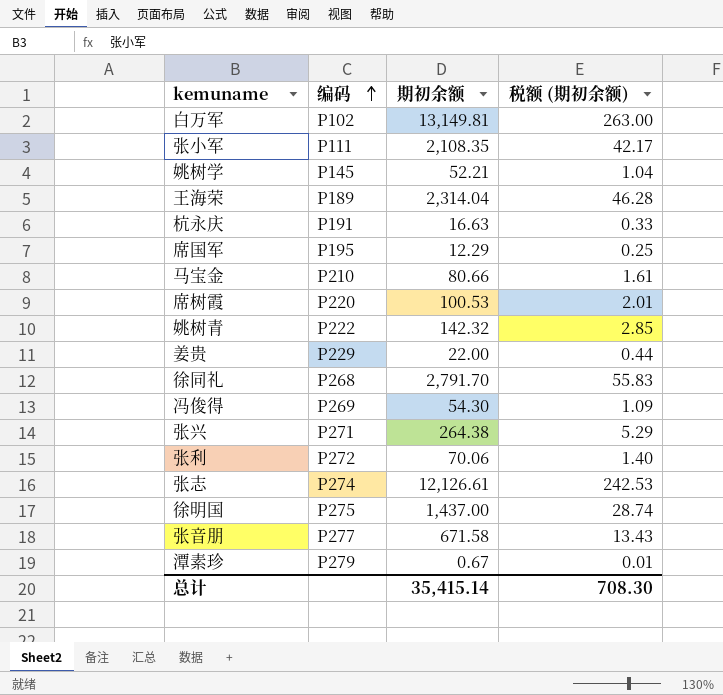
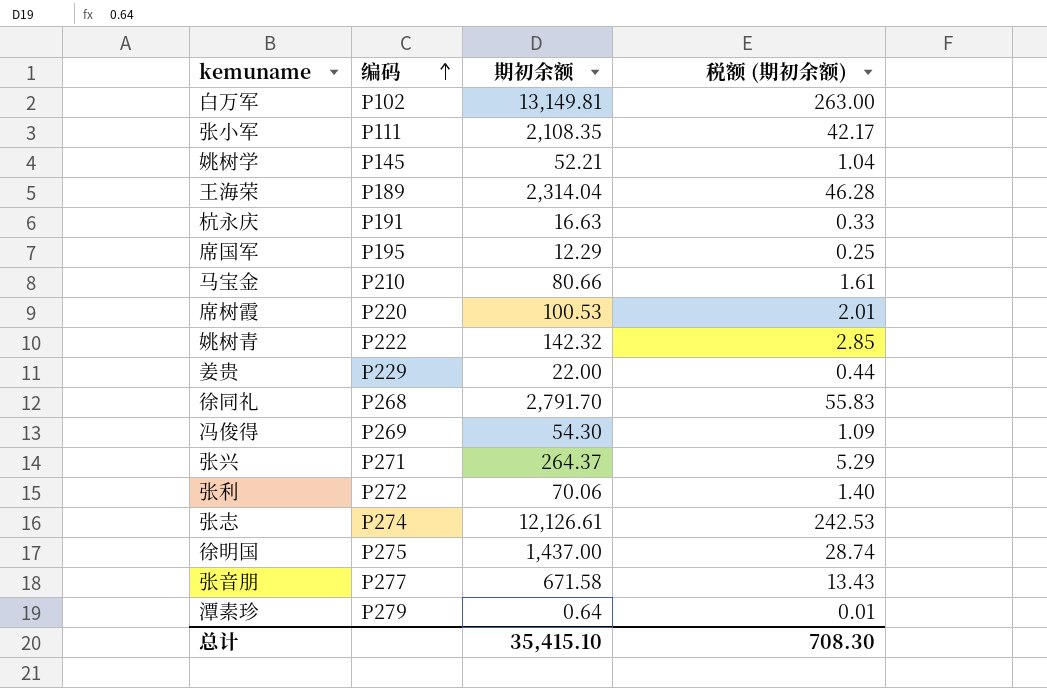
张兴 | 期初余额: 264.38 -> 264.37
潭素珍 | 期初余额: 0.67 -> 0.64
总计 | 期初余额: 35,415.14 -> 35,415.10

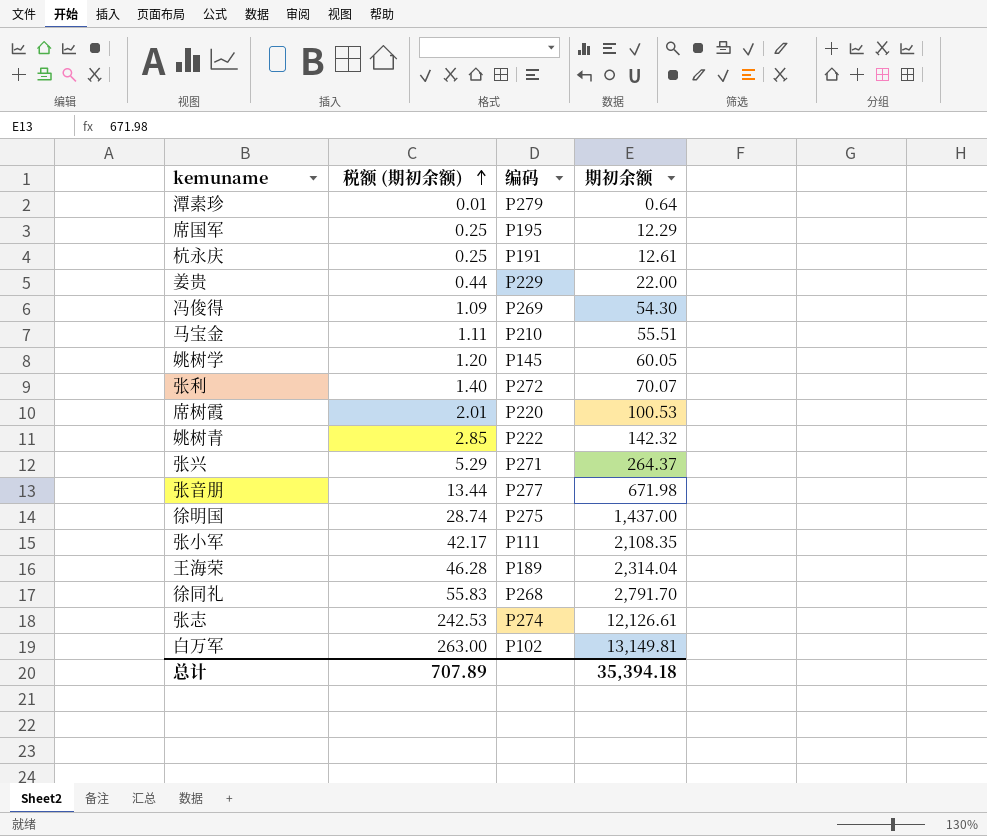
row order: 编码 ascending -> 税额 (期初余额) ascending
column 税额 (期初余额) | position: 4 -> 2
杭永庆 | 税额 (期初余额): 0.33 -> 0.25
杭永庆 | 期初余额: 16.63 -> 12.61
马宝金 | 税额 (期初余额): 1.61 -> 1.11
马宝金 | 期初余额: 80.66 -> 55.51
姚树学 | 税额 (期初余额): 1.04 -> 1.20
姚树学 | 期初余额: 52.21 -> 60.05
张利 | 期初余额: 70.06 -> 70.07
张音朋 | 税额 (期初余额): 13.43 -> 13.44
张音朋 | 期初余额: 671.58 -> 671.98
总计 | 税额 (期初余额): 708.30 -> 707.89
总计 | 期初余额: 35,415.10 -> 35,394.18

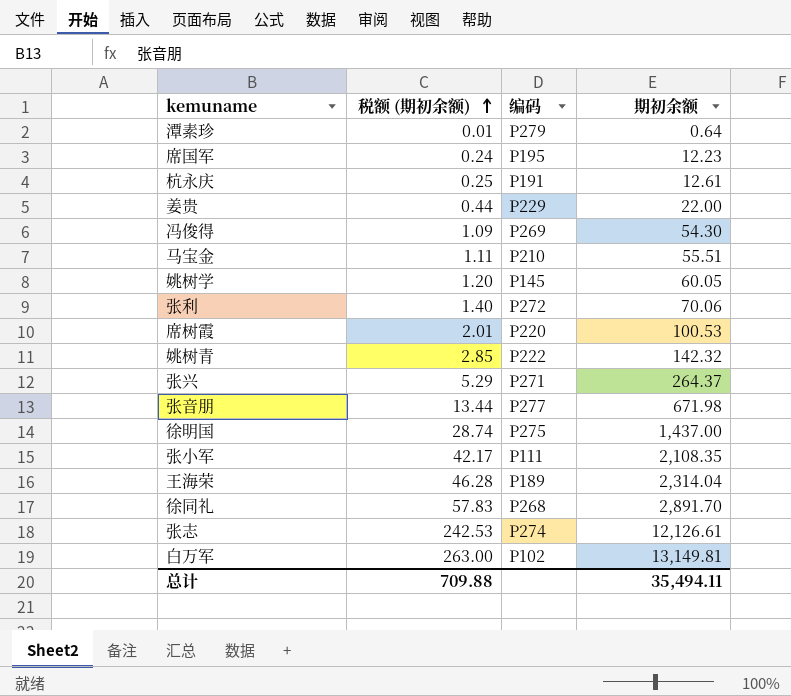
席国军 | 税额 (期初余额): 0.25 -> 0.24
席国军 | 期初余额: 12.29 -> 12.23
张利 | 期初余额: 70.07 -> 70.06
徐同礼 | 税额 (期初余额): 55.83 -> 57.83
徐同礼 | 期初余额: 2,791.70 -> 2,891.70
总计 | 税额 (期初余额): 707.89 -> 709.88
总计 | 期初余额: 35,394.18 -> 35,494.11

